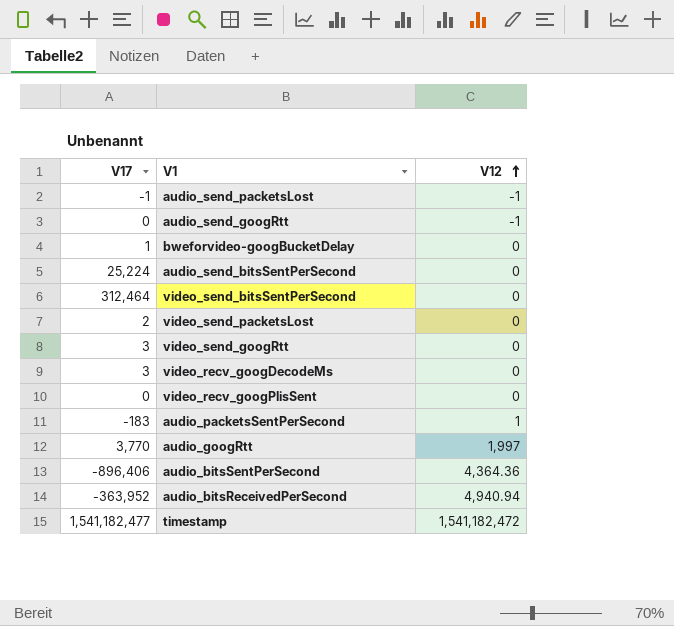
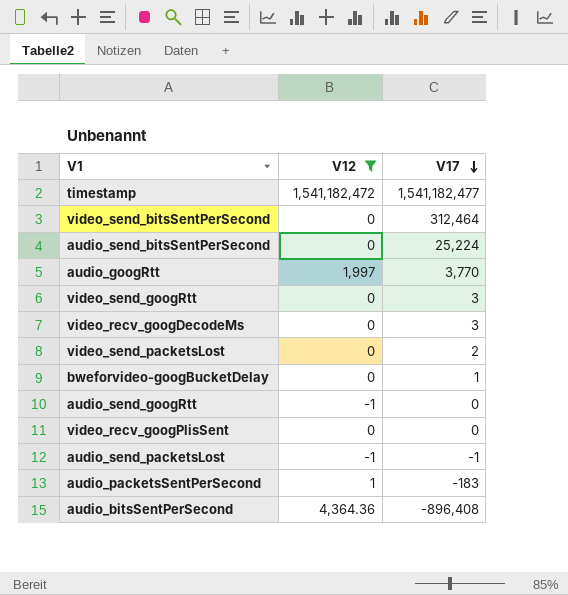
filter: none -> V12 != 4,940.94
row order: V12 ascending -> V17 descending
column V17 | position: 1 -> 3
audio_bitsSentPerSecond | V17: -896,406 -> -896,408

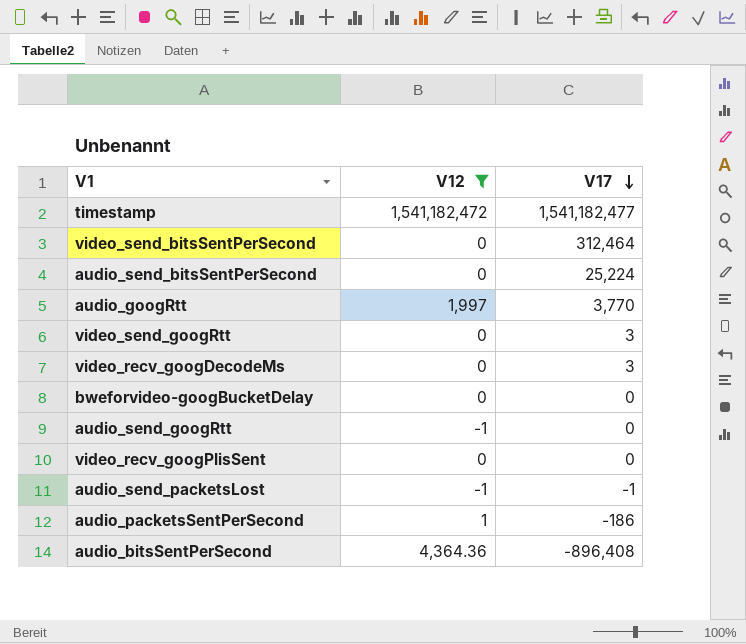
row video_send_packetsLost: 0 | 2 -> none
bweforvideo-googBucketDelay | V17: 1 -> 0
audio_packetsSentPerSecond | V17: -183 -> -186

